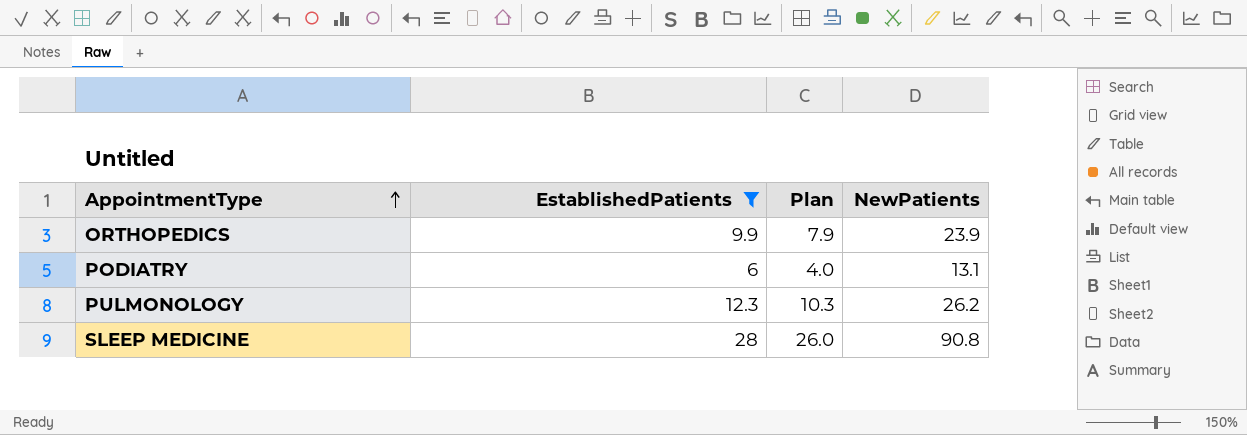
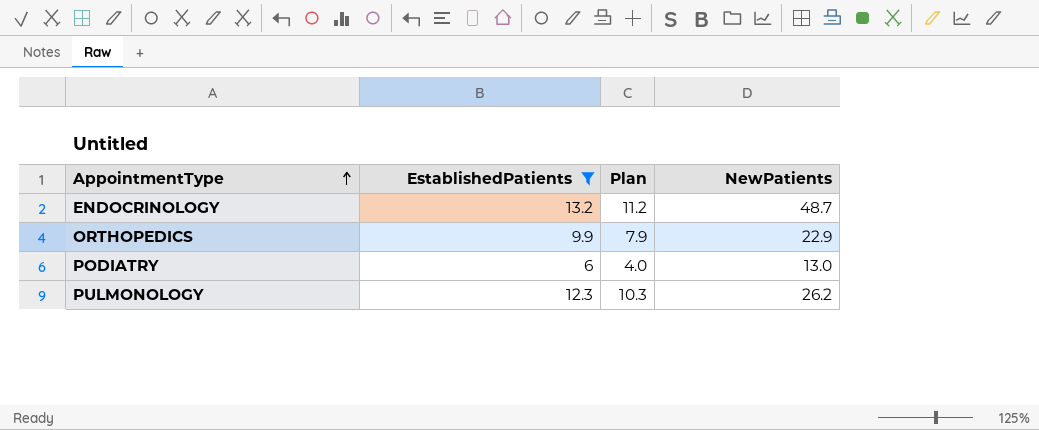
row SLEEP MEDICINE: 28 | 26.0 | 90.8 -> none
row ENDOCRINOLOGY: none -> 13.2 | 11.2 | 48.7
ORTHOPEDICS | NewPatients: 23.9 -> 22.9
PODIATRY | NewPatients: 13.1 -> 13.0

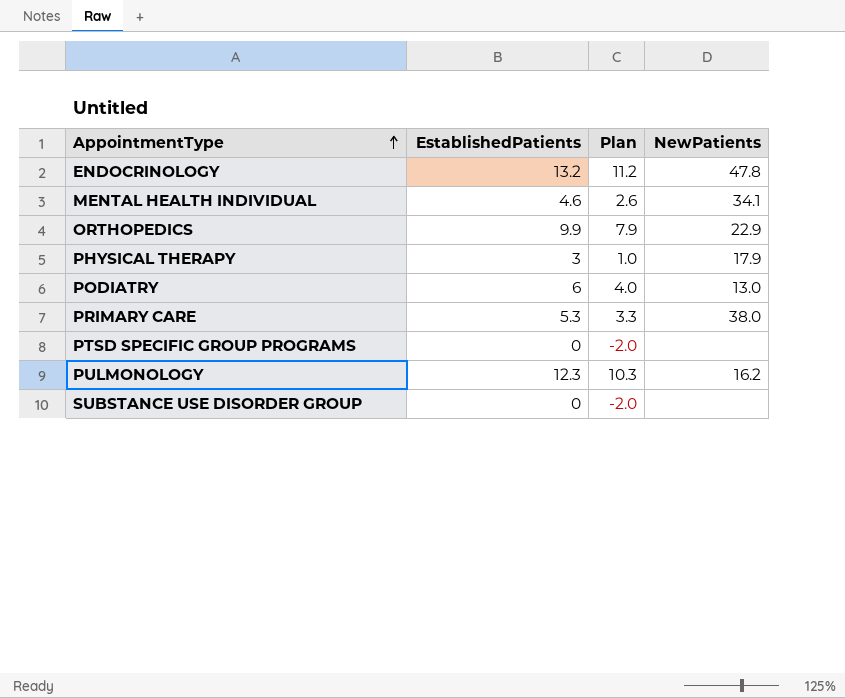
filter: EstablishedPatients >= 6 -> none
ENDOCRINOLOGY | NewPatients: 48.7 -> 47.8
PULMONOLOGY | NewPatients: 26.2 -> 16.2

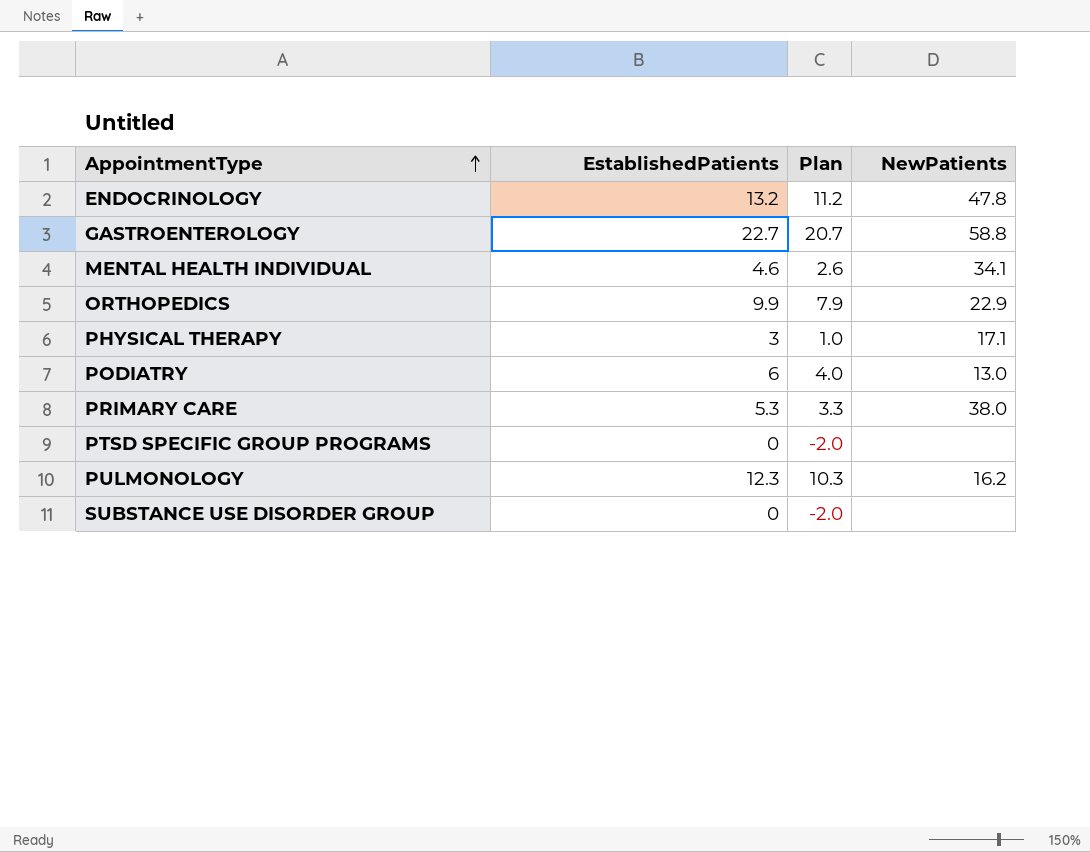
row GASTROENTEROLOGY: none -> 22.7 | 20.7 | 58.8
PHYSICAL THERAPY | NewPatients: 17.9 -> 17.1

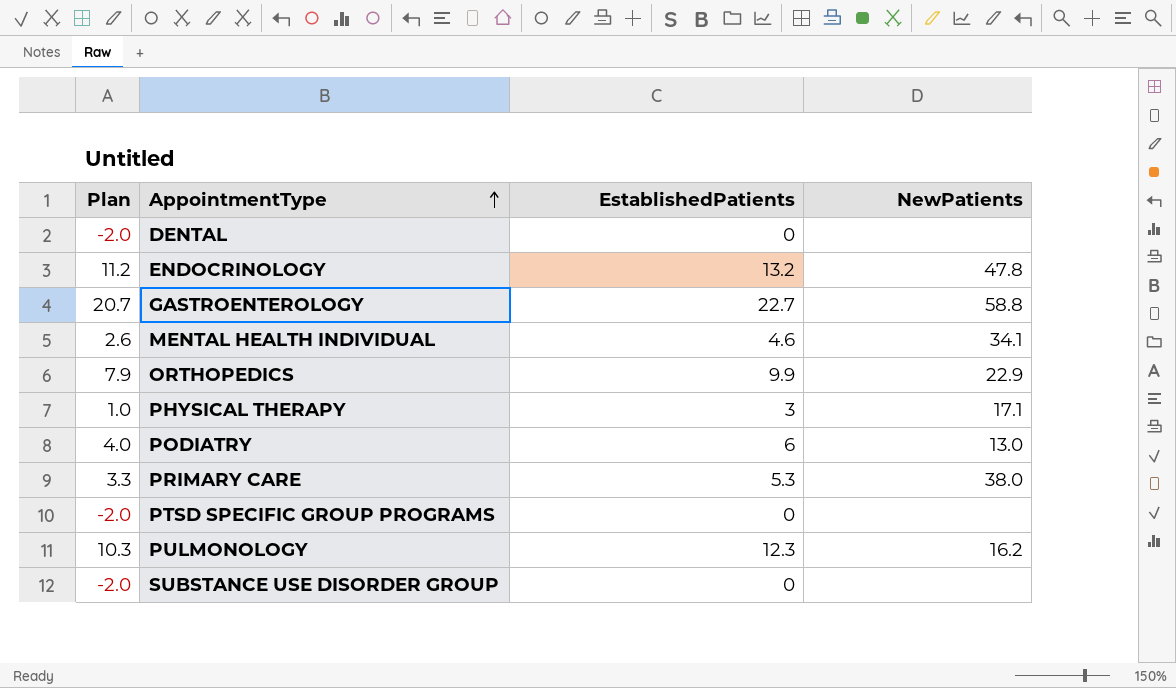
column Plan | position: 3 -> 1
row DENTAL: none -> -2.0 | 0 | none

